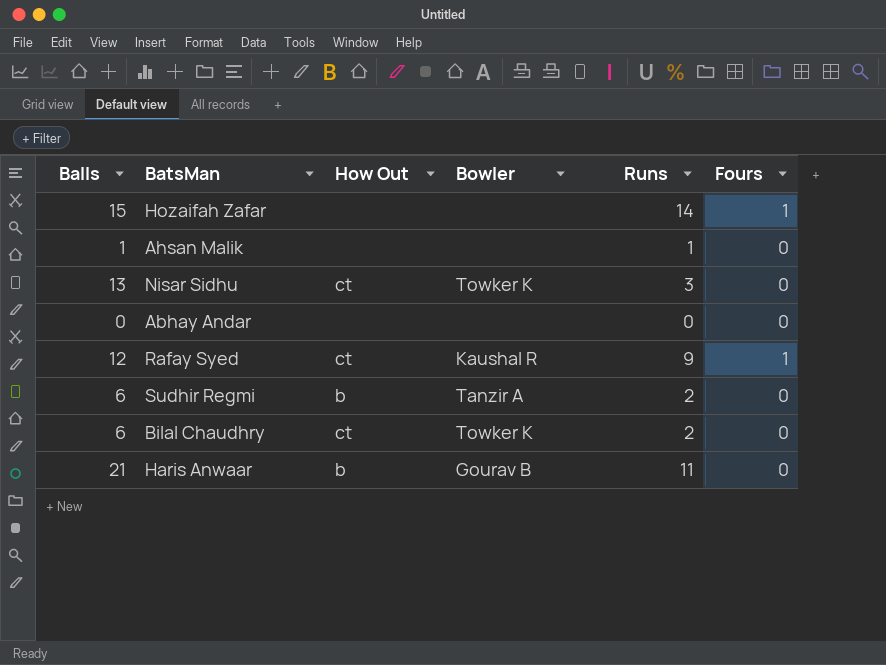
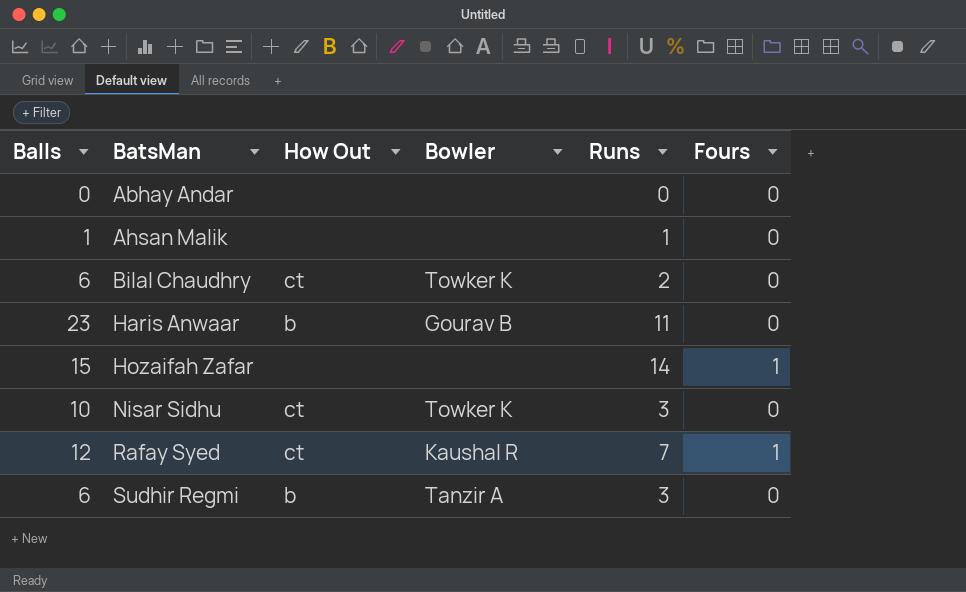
row order: none -> BatsMan ascending
Haris Anwaar | Balls: 21 -> 23
Nisar Sidhu | Balls: 13 -> 10
Rafay Syed | Runs: 9 -> 7
Sudhir Regmi | Runs: 2 -> 3

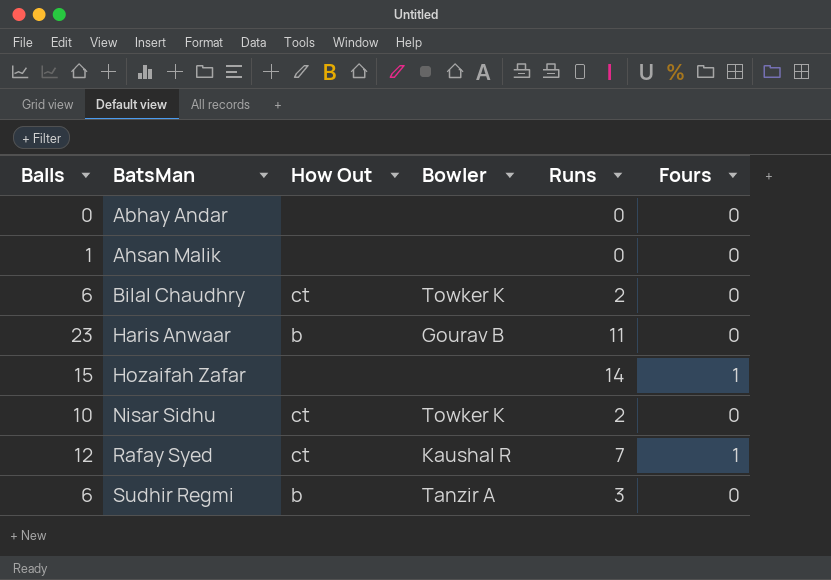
Ahsan Malik | Runs: 1 -> 0
Nisar Sidhu | Runs: 3 -> 2

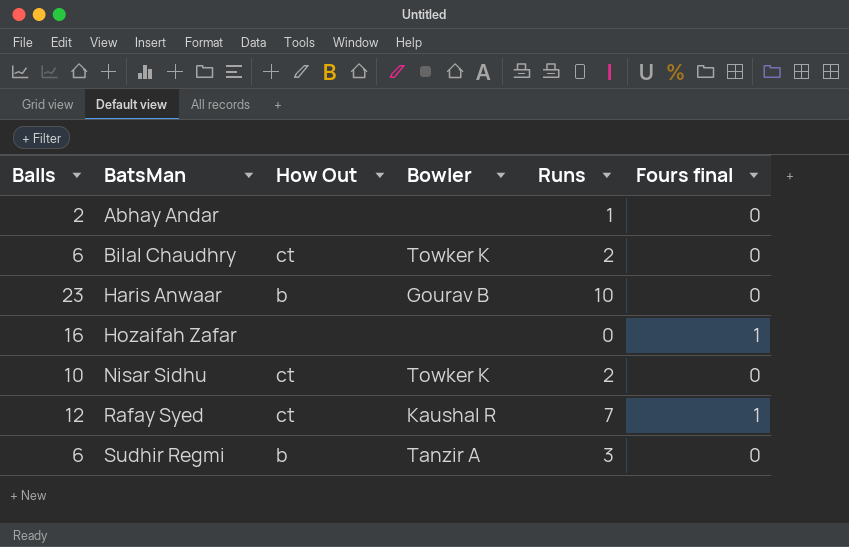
column name: Fours -> Fours final
row Ahsan Malik: 1 | none | none | 0 | 0 -> none
Abhay Andar | Balls: 0 -> 2
Abhay Andar | Runs: 0 -> 1
Haris Anwaar | Runs: 11 -> 10
Hozaifah Zafar | Balls: 15 -> 16
Hozaifah Zafar | Runs: 14 -> 0

